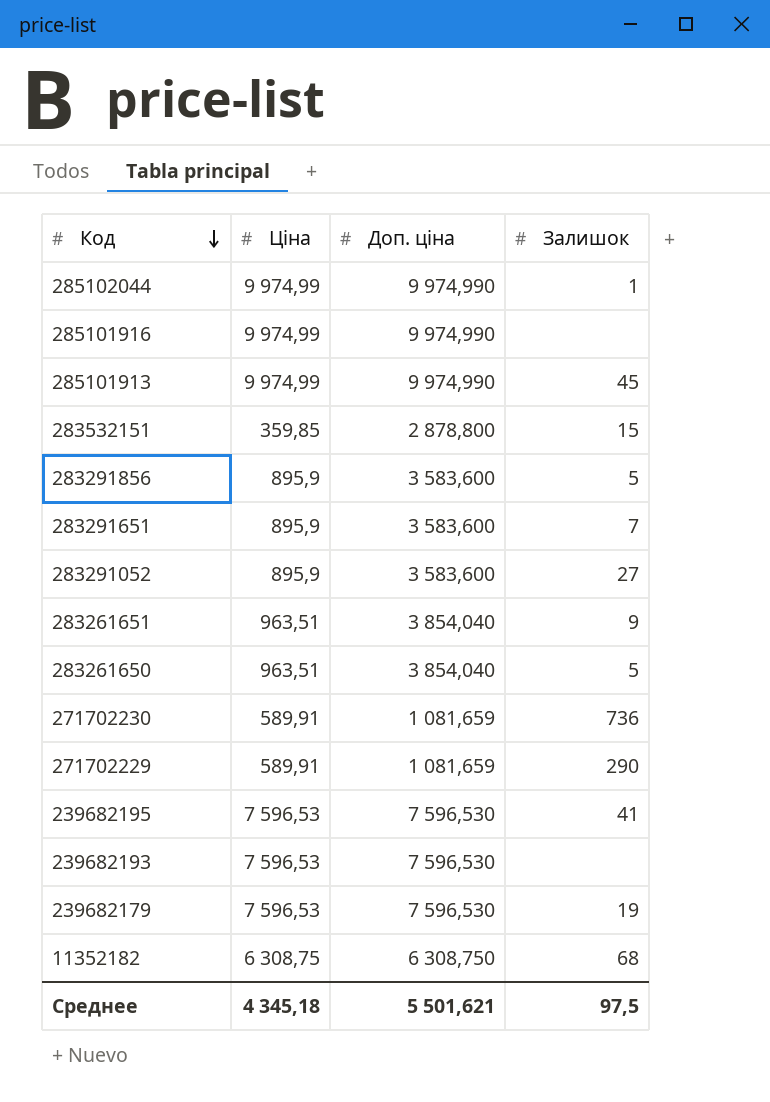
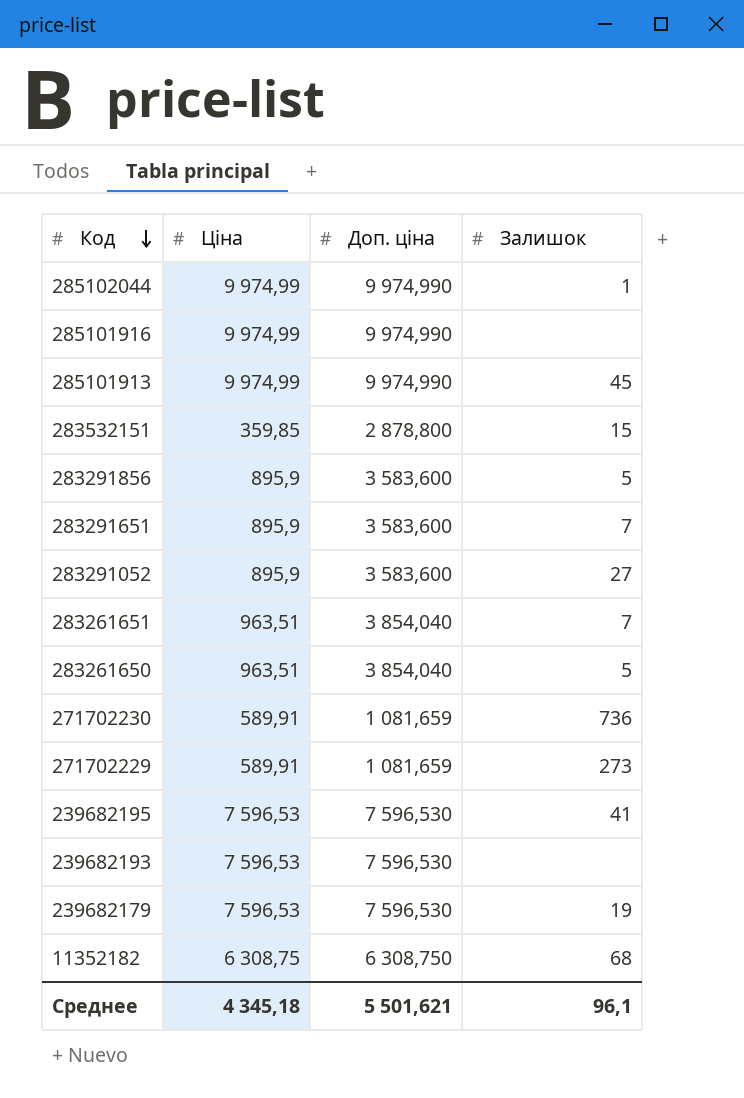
283261651 | Залишок: 9 -> 7
271702229 | Залишок: 290 -> 273
Среднее | Залишок: 97,5 -> 96,1

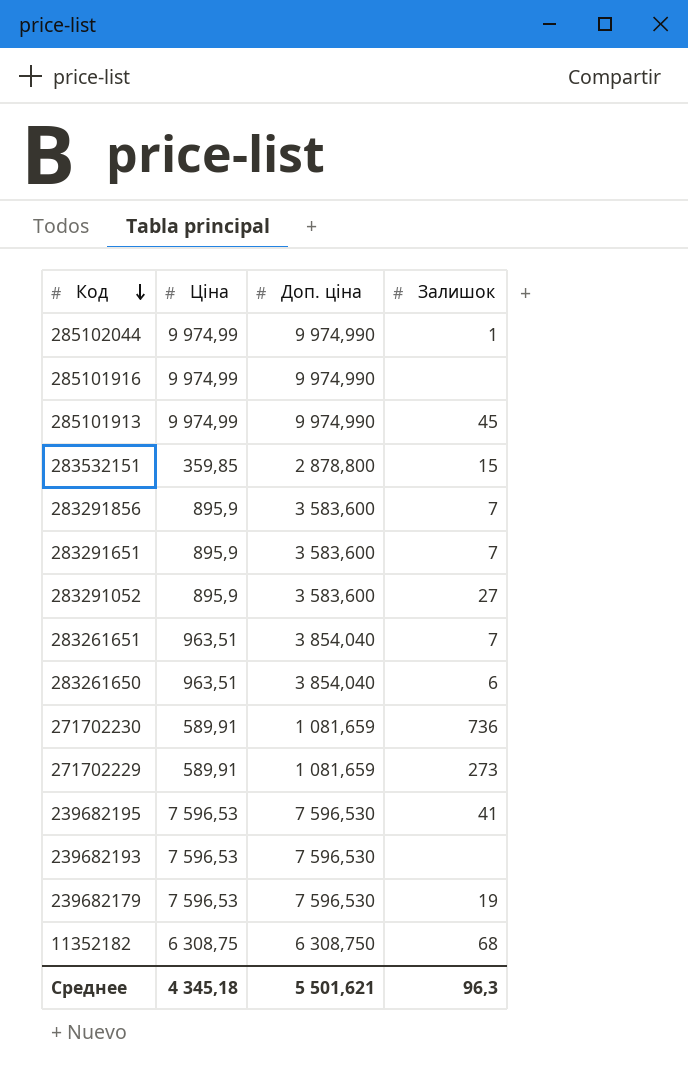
283291856 | Залишок: 5 -> 7
283261650 | Залишок: 5 -> 6
Среднее | Залишок: 96,1 -> 96,3

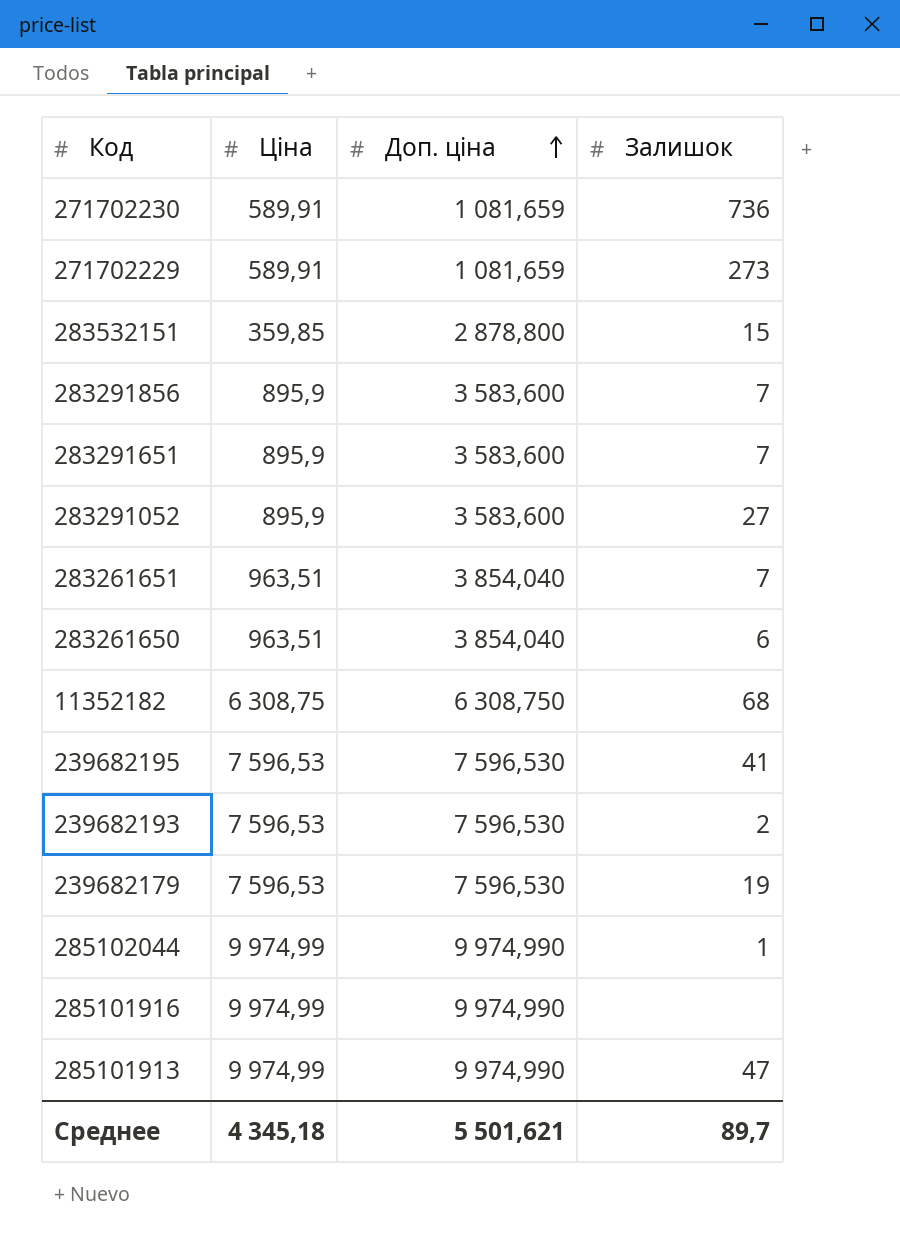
row order: Код descending -> Доп. ціна ascending
239682193 | Залишок: none -> 2
285101913 | Залишок: 45 -> 47
Среднее | Залишок: 96,3 -> 89,7

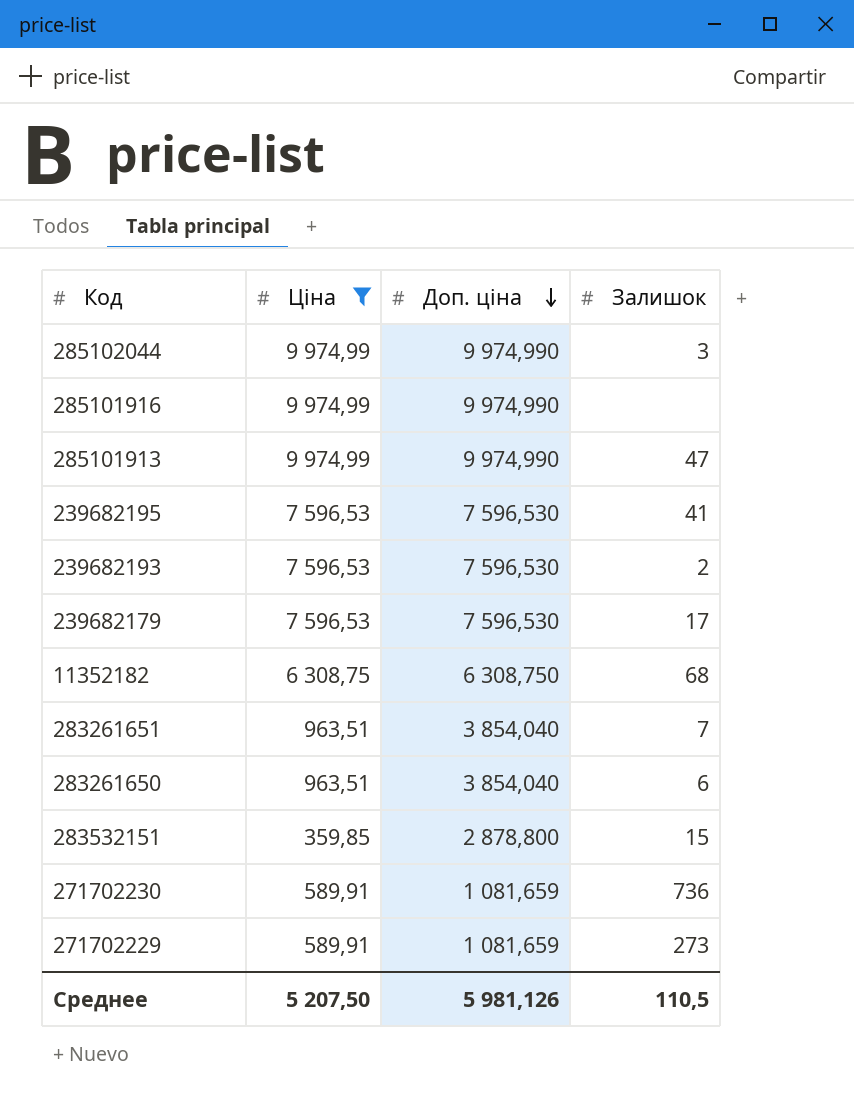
filter: none -> Ціна != 895,9
row order: Доп. ціна ascending -> Доп. ціна descending
285102044 | Залишок: 1 -> 3
239682179 | Залишок: 19 -> 17
Среднее | Ціна: 4 345,18 -> 5 207,50
Среднее | Доп. ціна: 5 501,621 -> 5 981,126
Среднее | Залишок: 89,7 -> 110,5

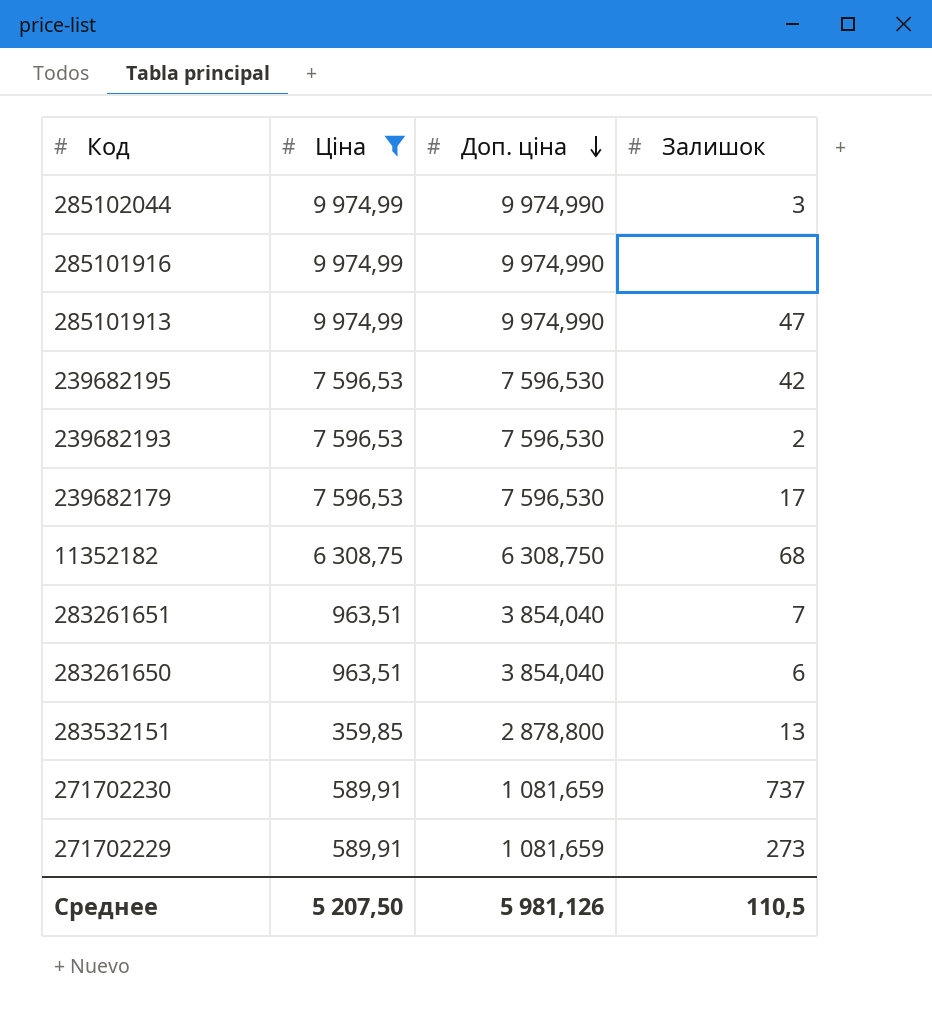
239682195 | Залишок: 41 -> 42
283532151 | Залишок: 15 -> 13
271702230 | Залишок: 736 -> 737

